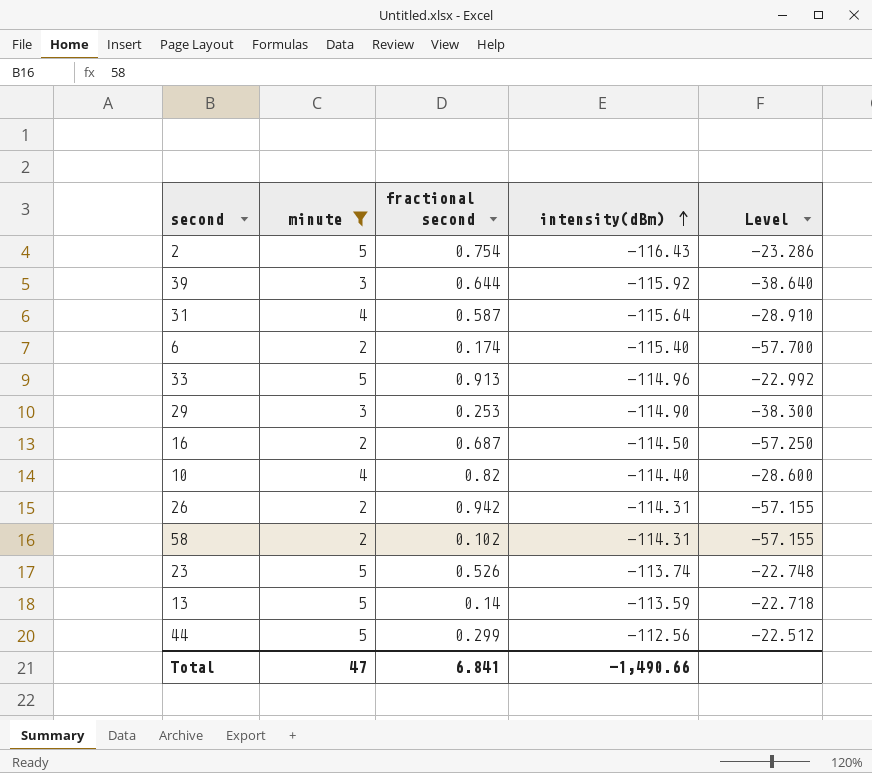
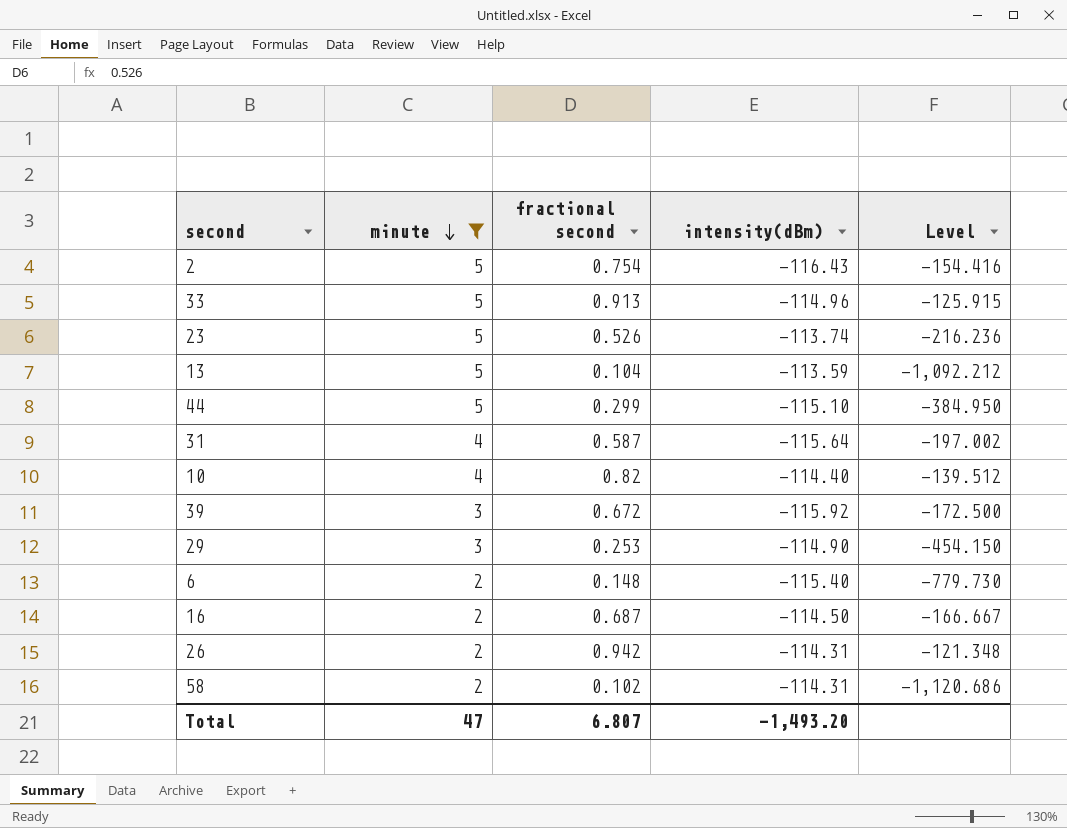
row order: intensity(dBm) ascending -> minute descending
column Level | formula: [intensity(dBm)] / [minute] -> [intensity(dBm)] / [fractional second]
13 | fractional second: 0.14 -> 0.104
44 | intensity(dBm): -112.56 -> -115.10
39 | fractional second: 0.644 -> 0.672
6 | fractional second: 0.174 -> 0.148
Total | fractional second: 6.841 -> 6.807
Total | intensity(dBm): -1,490.66 -> -1,493.20

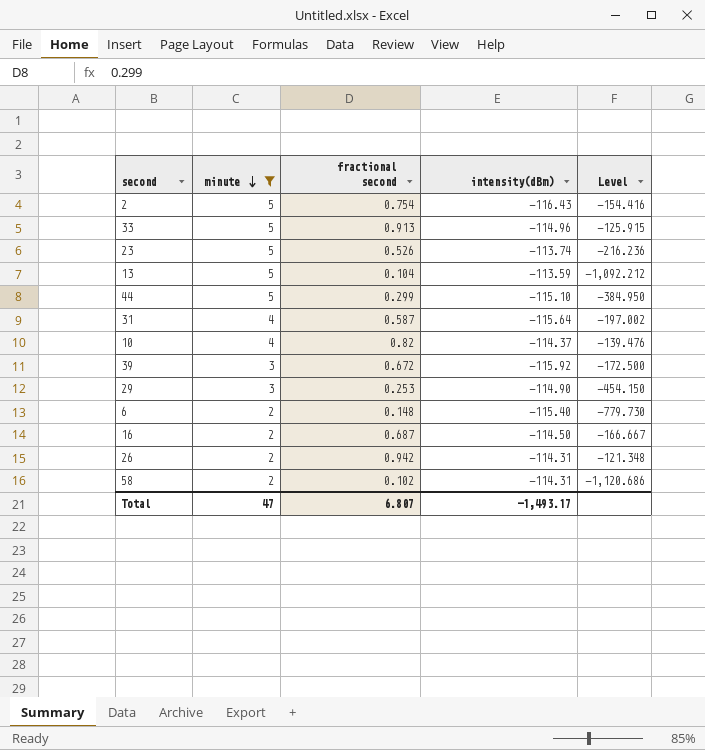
10 | intensity(dBm): -114.40 -> -114.37
10 | Level: -139.512 -> -139.476
Total | intensity(dBm): -1,493.20 -> -1,493.17

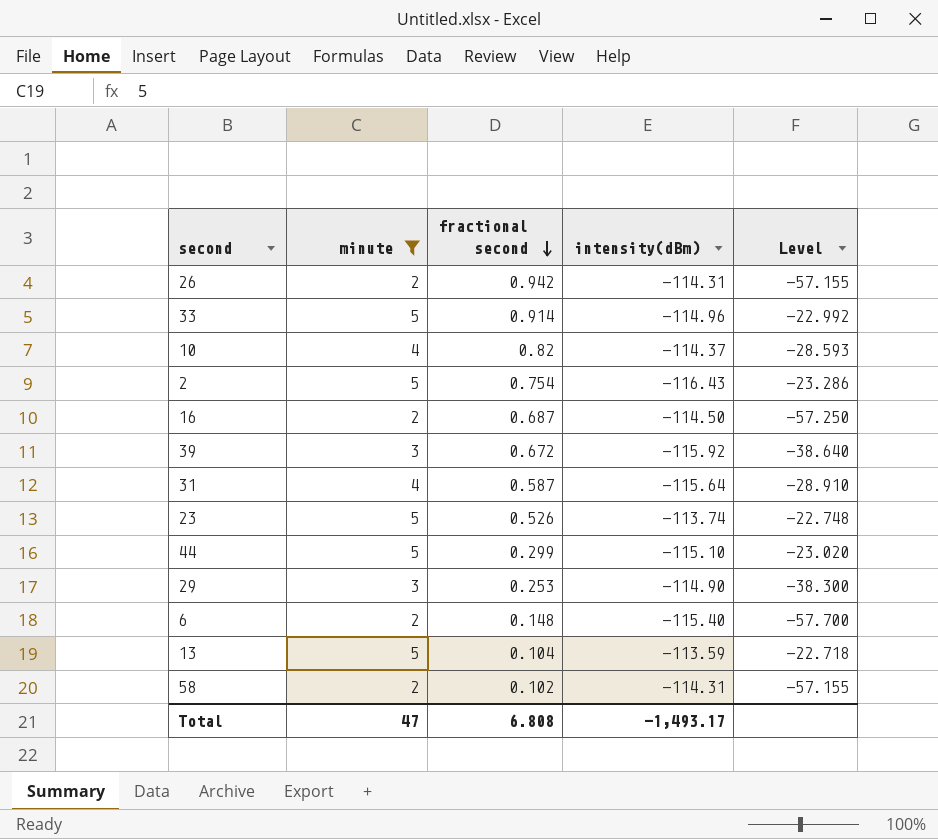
row order: minute descending -> fractional second descending
column Level | formula: [intensity(dBm)] / [fractional second] -> [intensity(dBm)] / [minute]
33 | fractional second: 0.913 -> 0.914
Total | fractional second: 6.807 -> 6.808

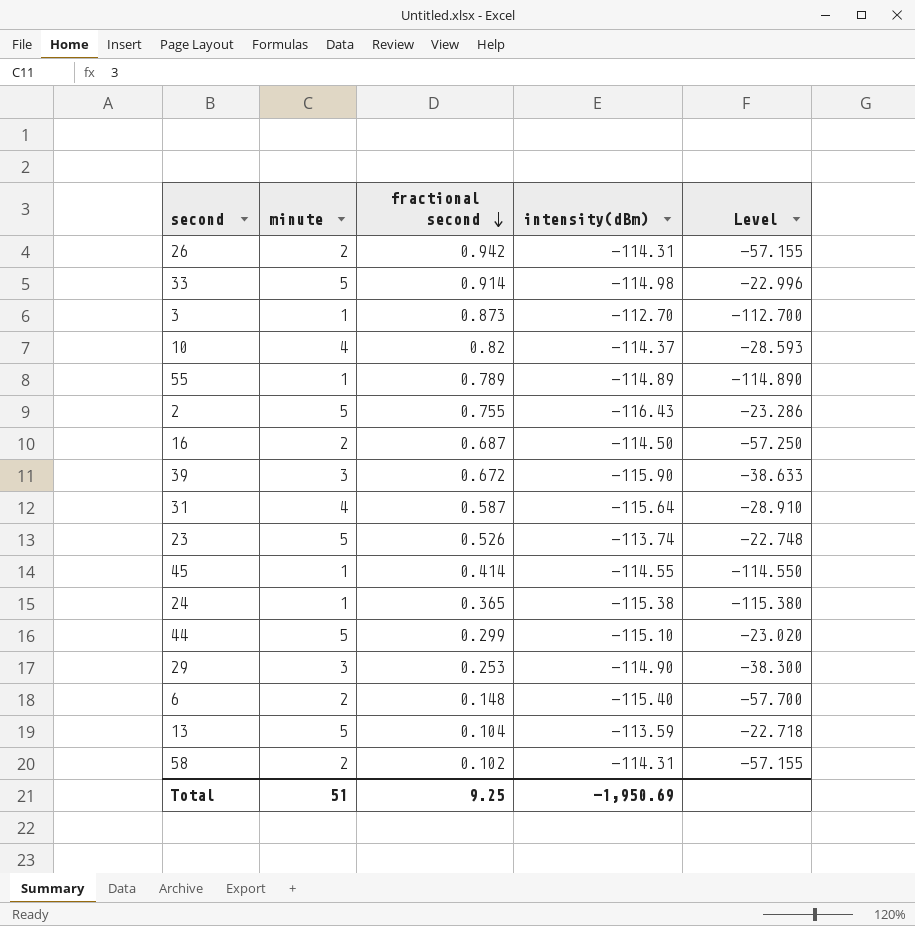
filter: minute != 1 -> none
33 | intensity(dBm): -114.96 -> -114.98
33 | Level: -22.992 -> -22.996
2 | fractional second: 0.754 -> 0.755
39 | intensity(dBm): -115.92 -> -115.90
39 | Level: -38.640 -> -38.633
Total | minute: 47 -> 51
Total | fractional second: 6.808 -> 9.25
Total | intensity(dBm): -1,493.17 -> -1,950.69

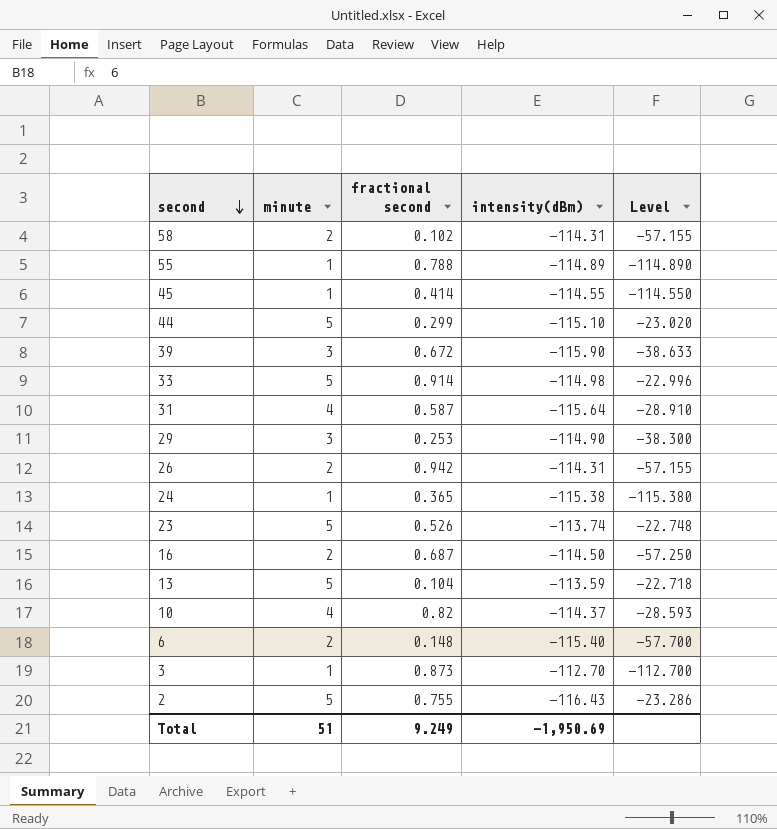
row order: fractional second descending -> second descending
55 | fractional second: 0.789 -> 0.788
Total | fractional second: 9.25 -> 9.249

